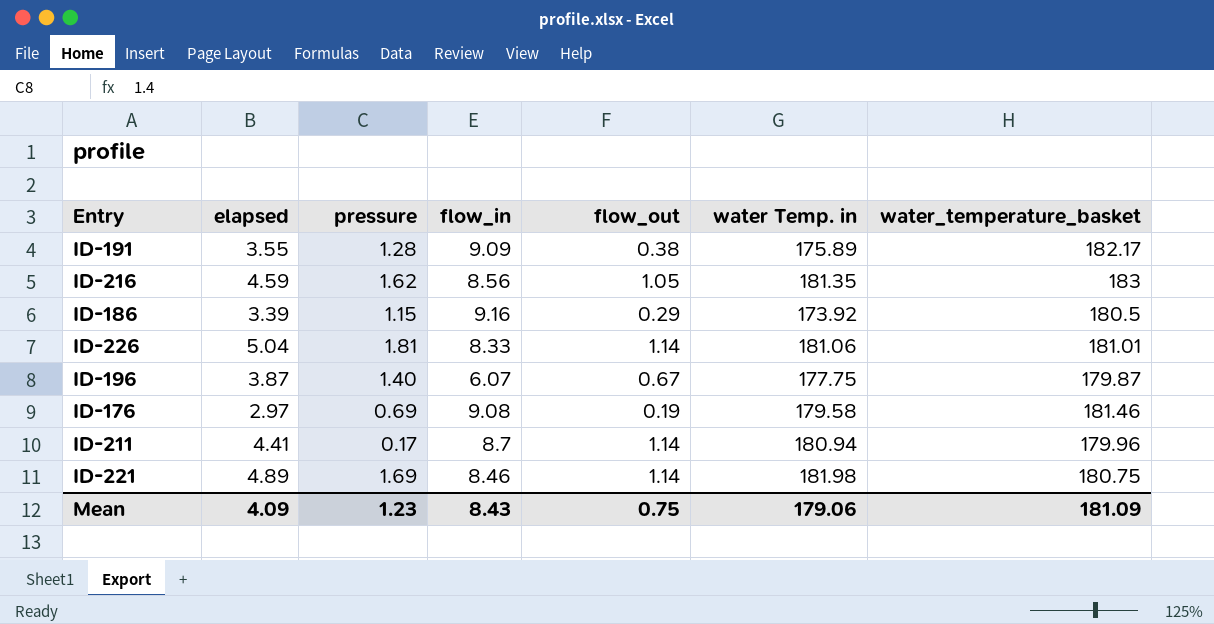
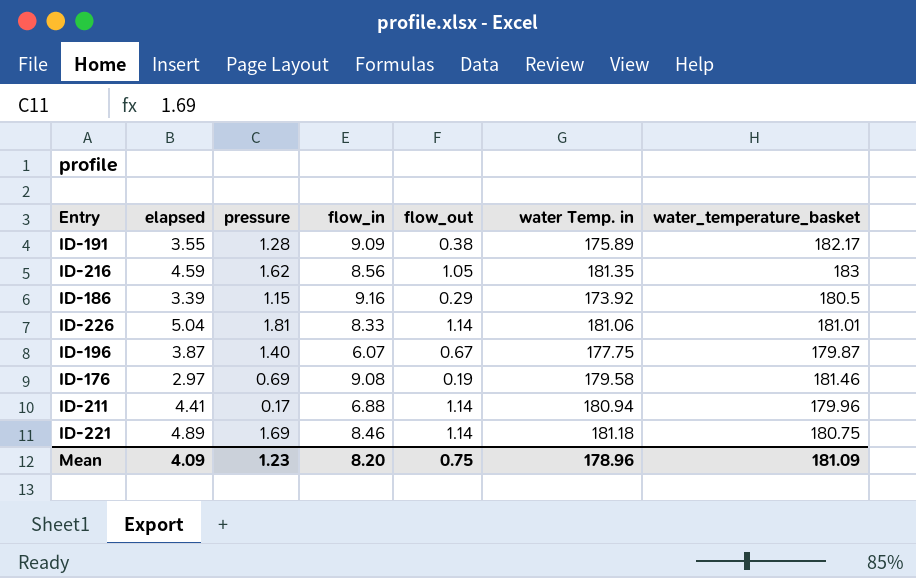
ID-211 | flow_in: 8.7 -> 6.88
ID-221 | water Temp. in: 181.98 -> 181.18
Mean | flow_in: 8.43 -> 8.20
Mean | water Temp. in: 179.06 -> 178.96

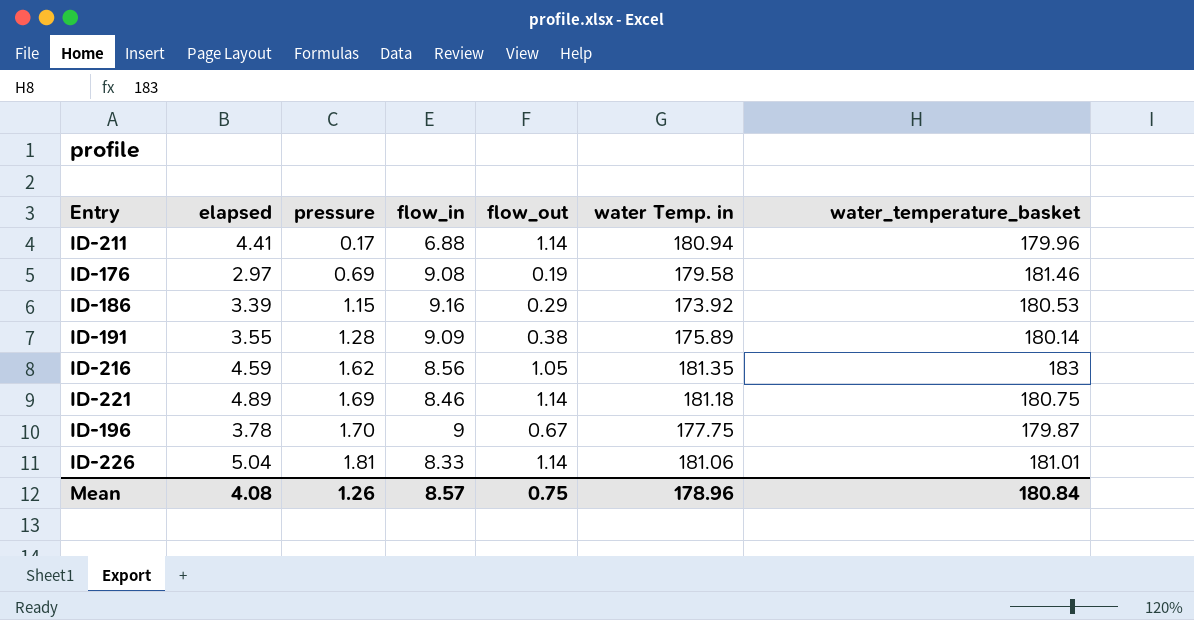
row order: none -> pressure ascending
ID-186 | water_temperature_basket: 180.5 -> 180.53
ID-191 | water_temperature_basket: 182.17 -> 180.14
ID-196 | elapsed: 3.87 -> 3.78
ID-196 | pressure: 1.40 -> 1.70
ID-196 | flow_in: 6.07 -> 9
Mean | elapsed: 4.09 -> 4.08
Mean | pressure: 1.23 -> 1.26
Mean | flow_in: 8.20 -> 8.57
Mean | water_temperature_basket: 181.09 -> 180.84

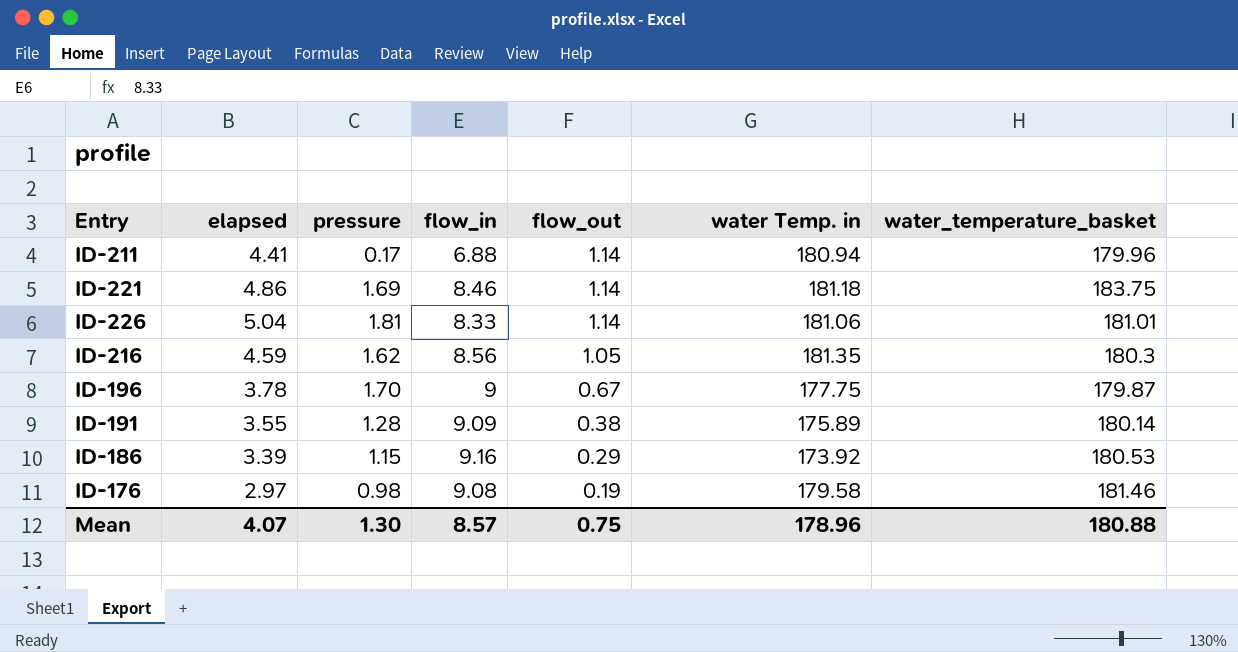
row order: pressure ascending -> flow_out descending
ID-221 | elapsed: 4.89 -> 4.86
ID-221 | water_temperature_basket: 180.75 -> 183.75
ID-216 | water_temperature_basket: 183 -> 180.3
ID-176 | pressure: 0.69 -> 0.98
Mean | elapsed: 4.08 -> 4.07
Mean | pressure: 1.26 -> 1.30
Mean | water_temperature_basket: 180.84 -> 180.88

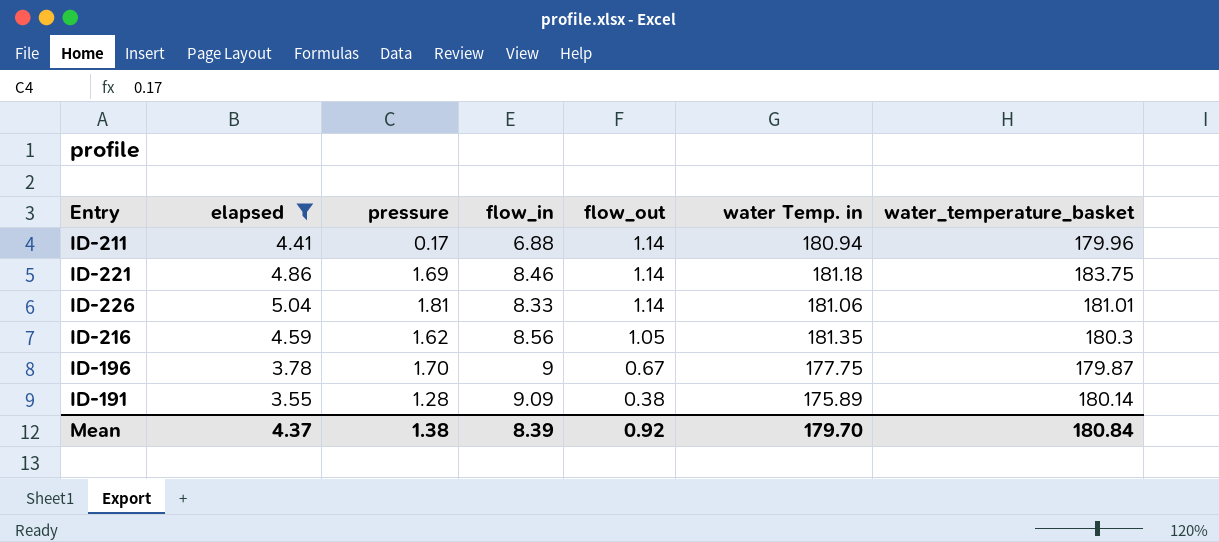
filter: none -> elapsed >= 3.55
Mean | elapsed: 4.07 -> 4.37
Mean | pressure: 1.30 -> 1.38
Mean | flow_in: 8.57 -> 8.39
Mean | flow_out: 0.75 -> 0.92
Mean | water Temp. in: 178.96 -> 179.70
Mean | water_temperature_basket: 180.88 -> 180.84

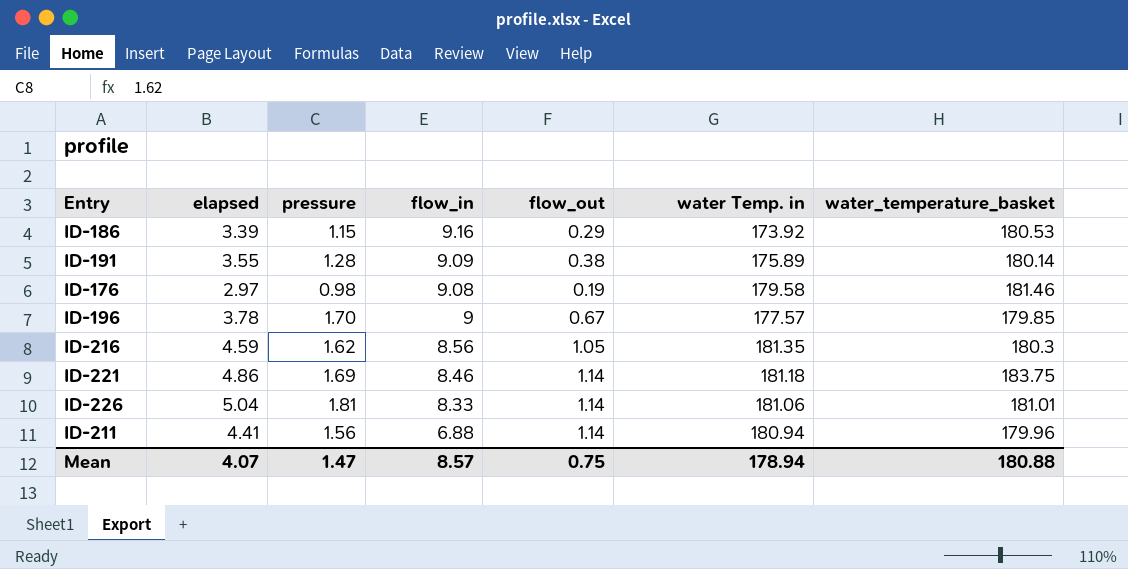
filter: elapsed >= 3.55 -> none
row order: flow_out descending -> flow_in descending
ID-196 | water Temp. in: 177.75 -> 177.57
ID-196 | water_temperature_basket: 179.87 -> 179.85
ID-211 | pressure: 0.17 -> 1.56
Mean | elapsed: 4.37 -> 4.07
Mean | pressure: 1.38 -> 1.47
Mean | flow_in: 8.39 -> 8.57
Mean | flow_out: 0.92 -> 0.75
Mean | water Temp. in: 179.70 -> 178.94
Mean | water_temperature_basket: 180.84 -> 180.88

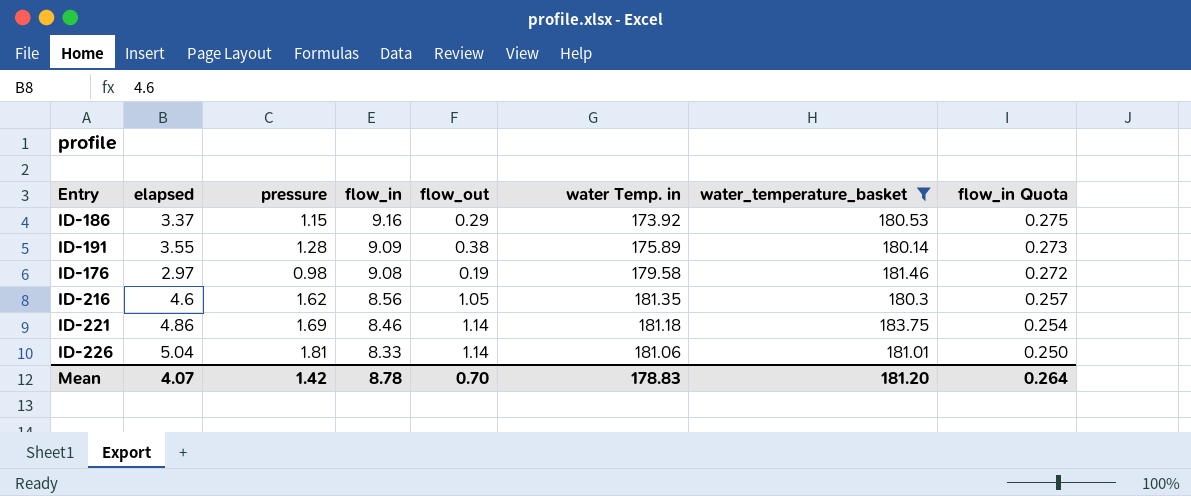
filter: none -> water_temperature_basket >= 180.14
column flow_in Quota | formula: none -> [flow_in] * 0.03
ID-186 | elapsed: 3.39 -> 3.37
ID-216 | elapsed: 4.59 -> 4.6
Mean | pressure: 1.47 -> 1.42
Mean | flow_in: 8.57 -> 8.78
Mean | flow_out: 0.75 -> 0.70
Mean | water Temp. in: 178.94 -> 178.83
Mean | water_temperature_basket: 180.88 -> 181.20

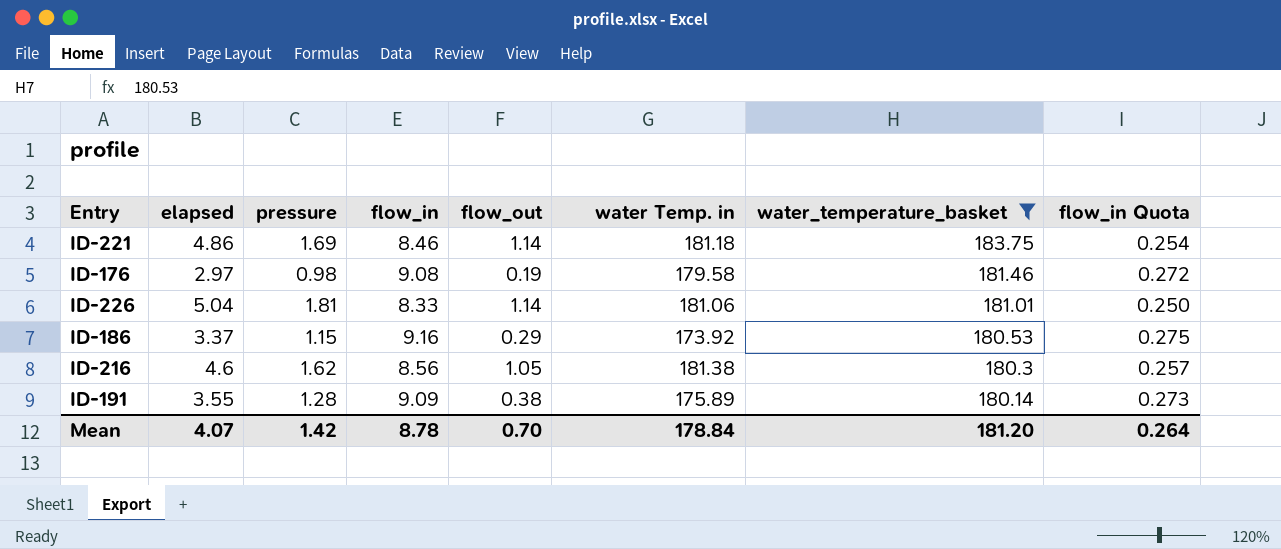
row order: flow_in descending -> water_temperature_basket descending
ID-216 | water Temp. in: 181.35 -> 181.38
Mean | water Temp. in: 178.83 -> 178.84

